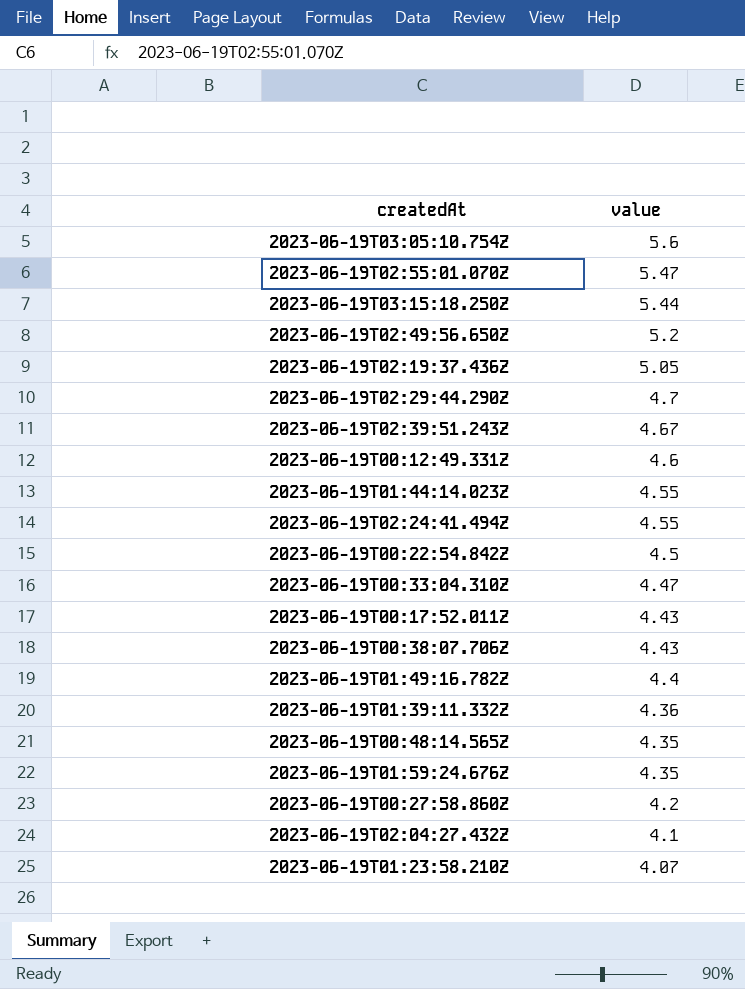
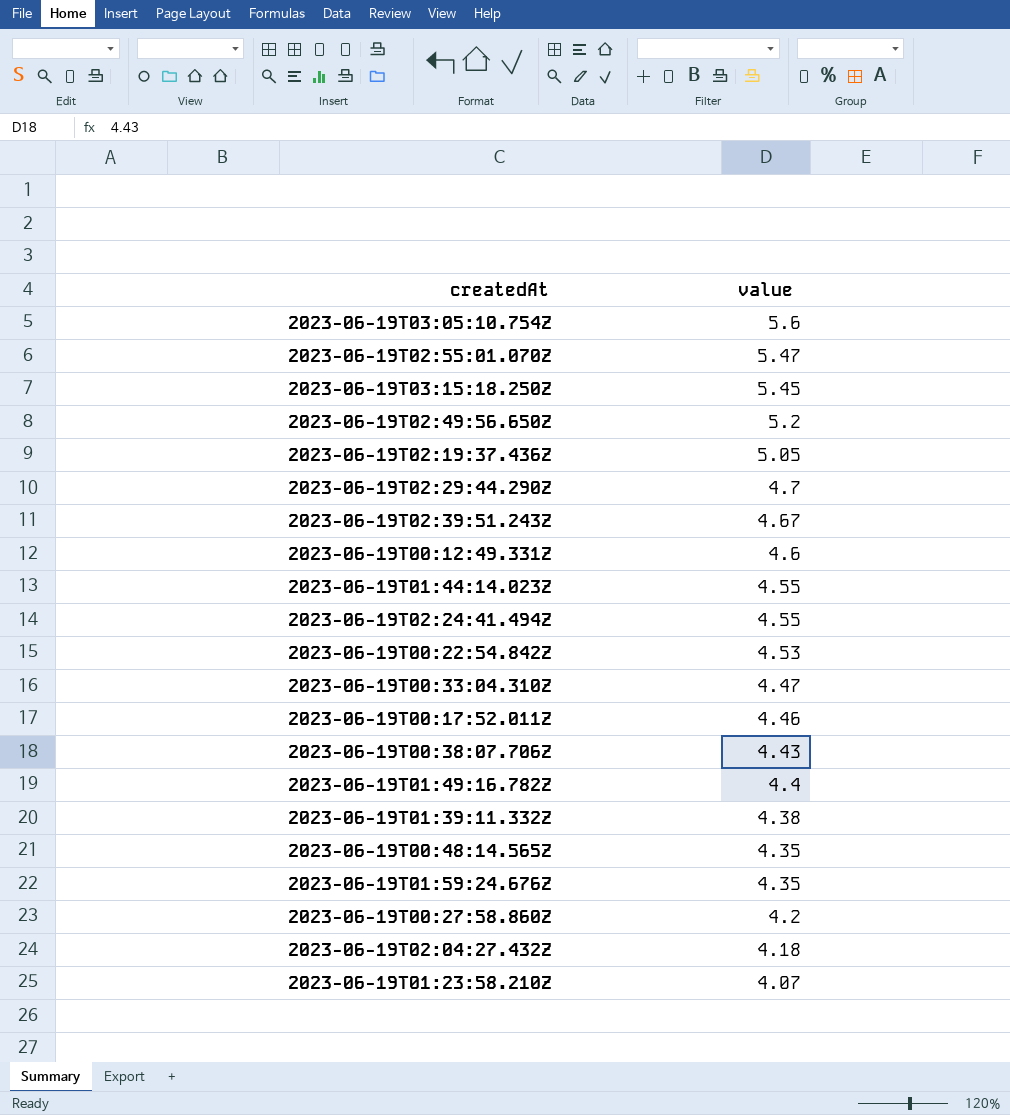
2023-06-19T03:15:18.250Z | value: 5.44 -> 5.45
2023-06-19T00:22:54.842Z | value: 4.5 -> 4.53
2023-06-19T00:17:52.011Z | value: 4.43 -> 4.46
2023-06-19T01:39:11.332Z | value: 4.36 -> 4.38
2023-06-19T02:04:27.432Z | value: 4.1 -> 4.18

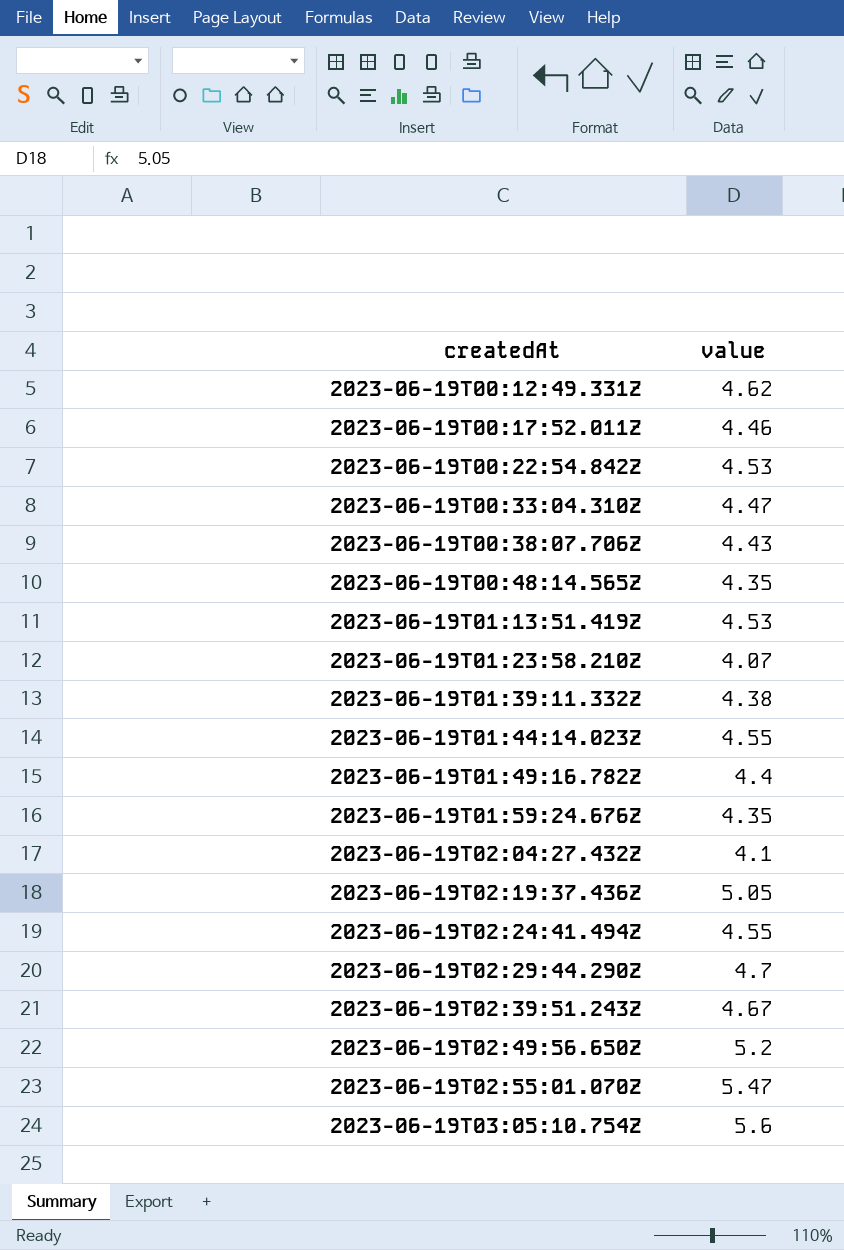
row order: value descending -> createdAt ascending
row 2023-06-19T03:15:18.250Z: 5.45 -> none
row 2023-06-19T00:27:58.860Z: 4.2 -> none
2023-06-19T00:12:49.331Z | value: 4.6 -> 4.62
row 2023-06-19T01:13:51.419Z: none -> 4.53
2023-06-19T02:04:27.432Z | value: 4.18 -> 4.1

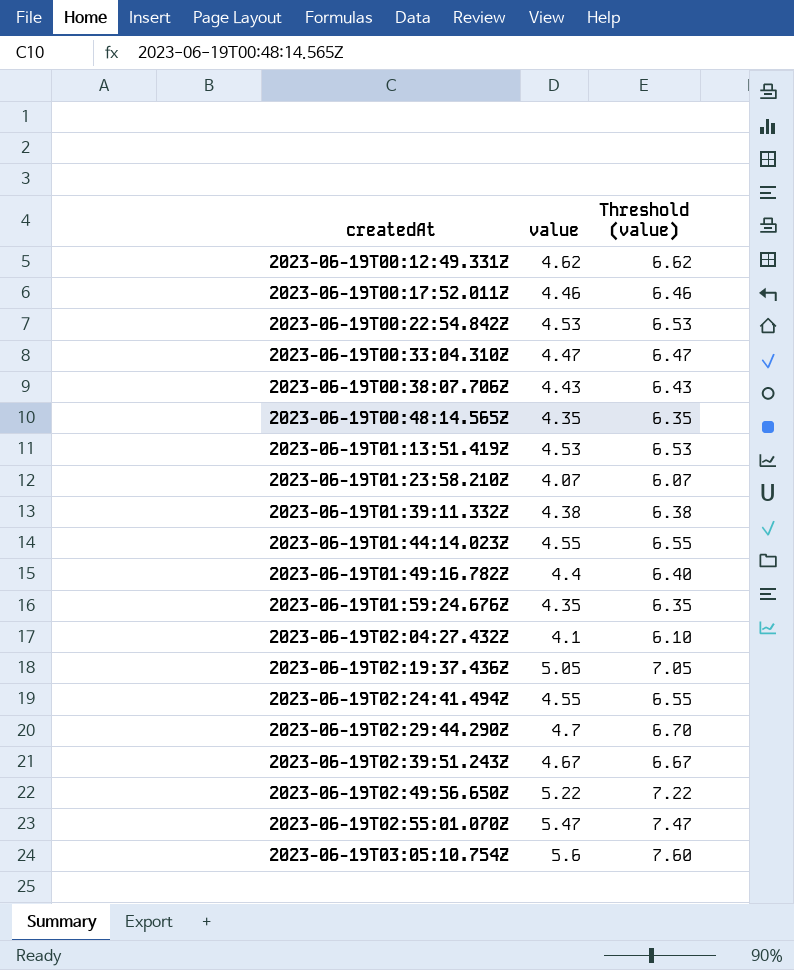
column Threshold (value) | formula: none -> [value] + 2
2023-06-19T02:49:56.650Z | value: 5.2 -> 5.22

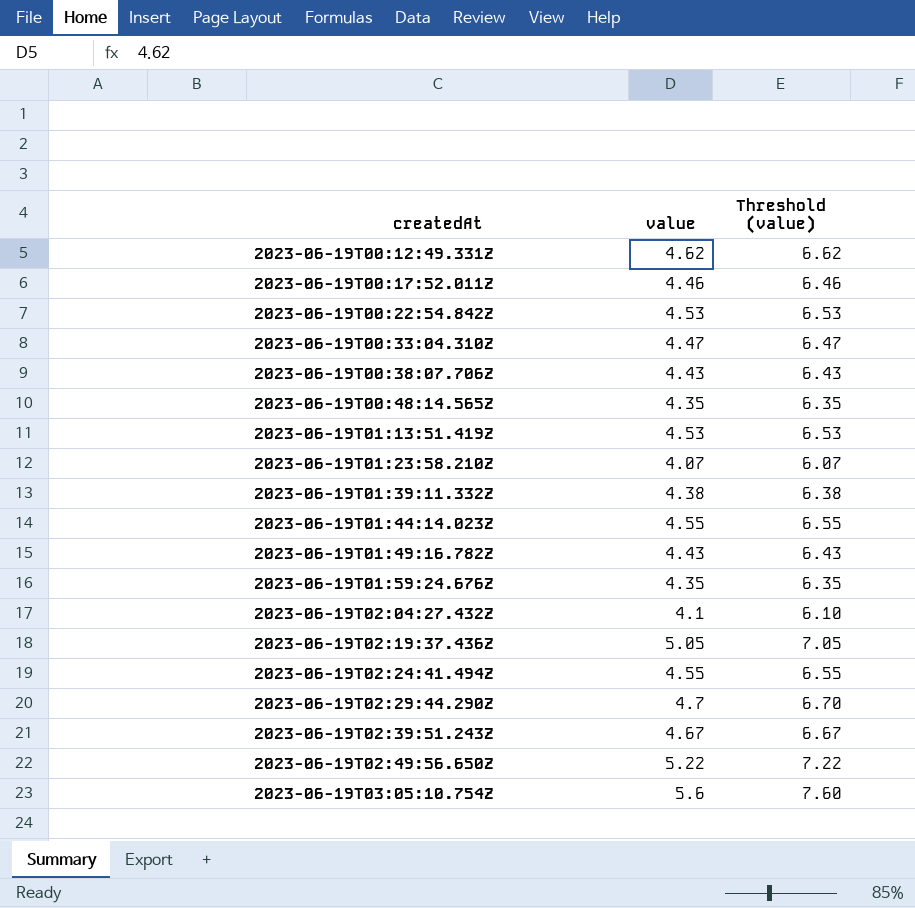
row 2023-06-19T02:55:01.070Z: 5.47 | 7.47 -> none
2023-06-19T01:49:16.782Z | value: 4.4 -> 4.43
2023-06-19T01:49:16.782Z | Threshold (value): 6.40 -> 6.43

